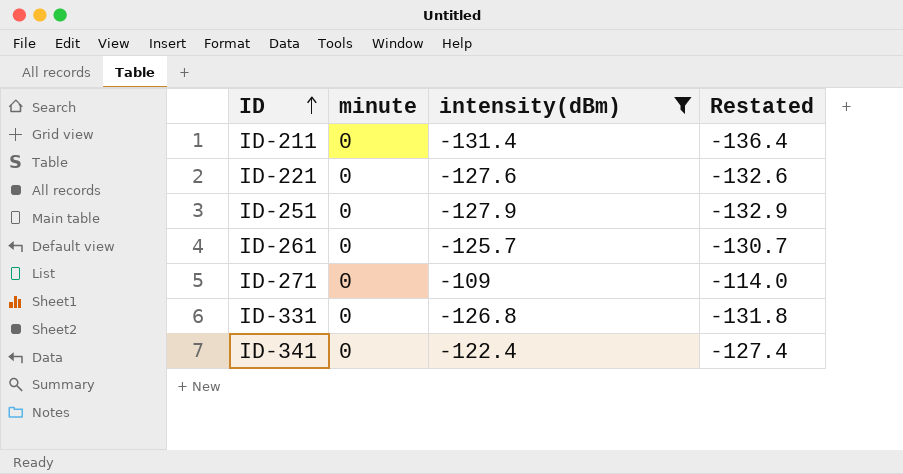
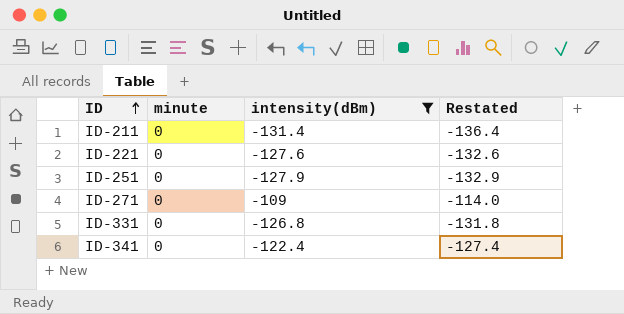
row ID-261: 0 | -125.7 | -130.7 -> none

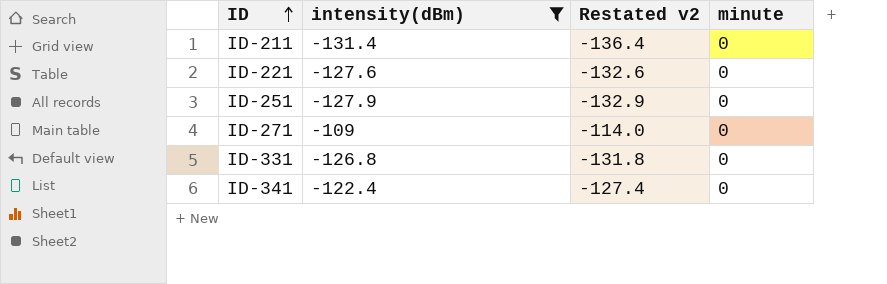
column name: Restated -> Restated v2
column minute | position: 2 -> 4

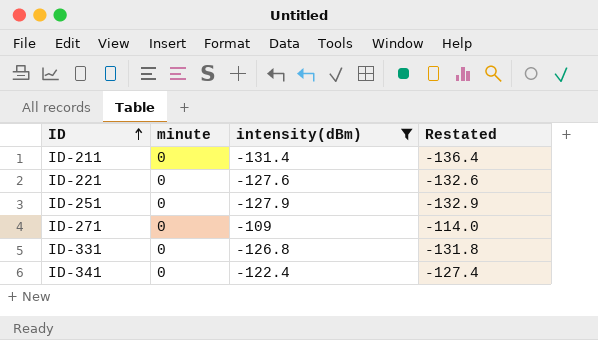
column minute | position: 4 -> 2
column name: Restated v2 -> Restated

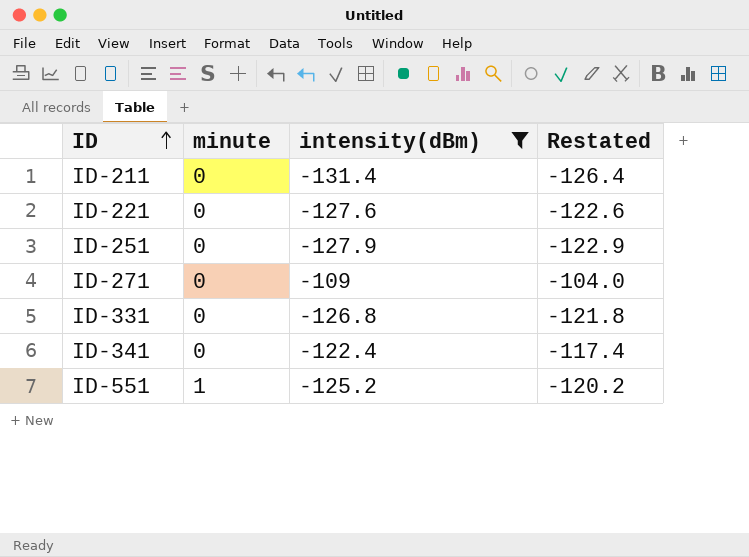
column Restated | formula: [intensity(dBm)] - 5 -> [intensity(dBm)] + 5
row ID-551: none -> 1 | -125.2 | -120.2

